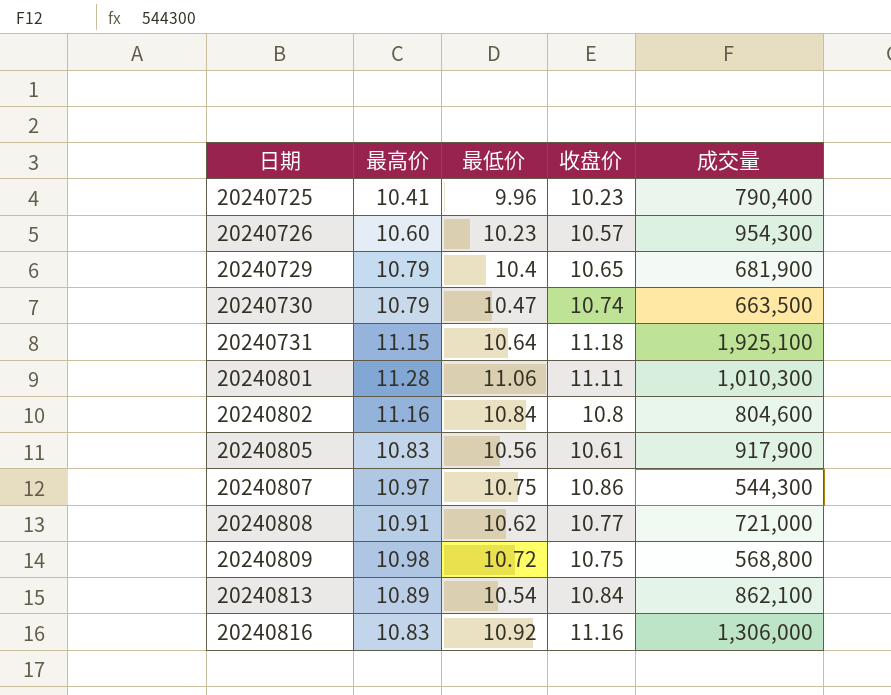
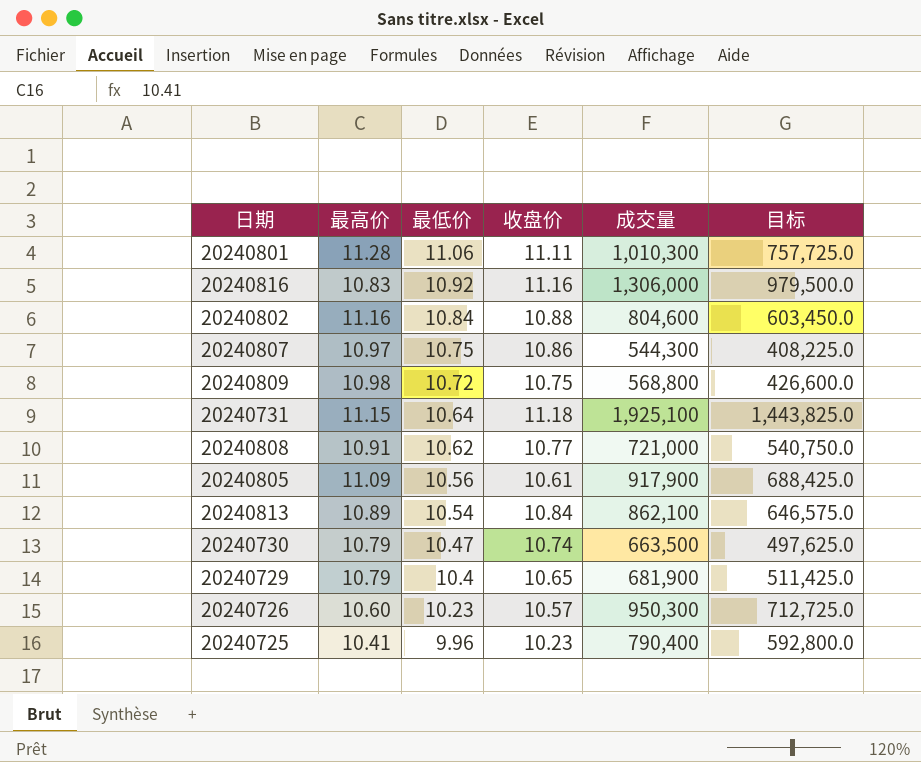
row order: 日期 ascending -> 最低价 descending
column 目标 | formula: none -> [成交量] * 0.75
20240802 | 收盘价: 10.8 -> 10.88
20240805 | 最高价: 10.83 -> 11.09
20240726 | 成交量: 954,300 -> 950,300

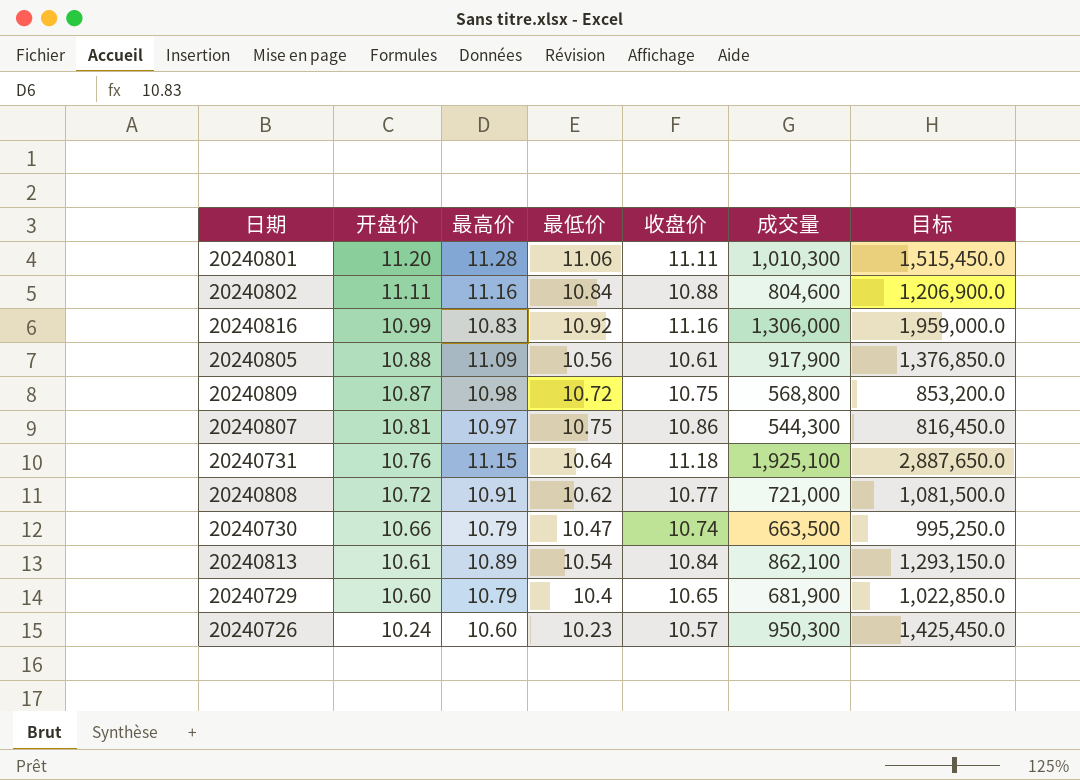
row order: 最低价 descending -> 开盘价 descending
column 开盘价 | position: none -> 2
column 目标 | formula: [成交量] * 0.75 -> [成交量] * 1.5
row 20240725: 10.41 | 9.96 | 10.23 | 790,400 | 592,800.0 -> none

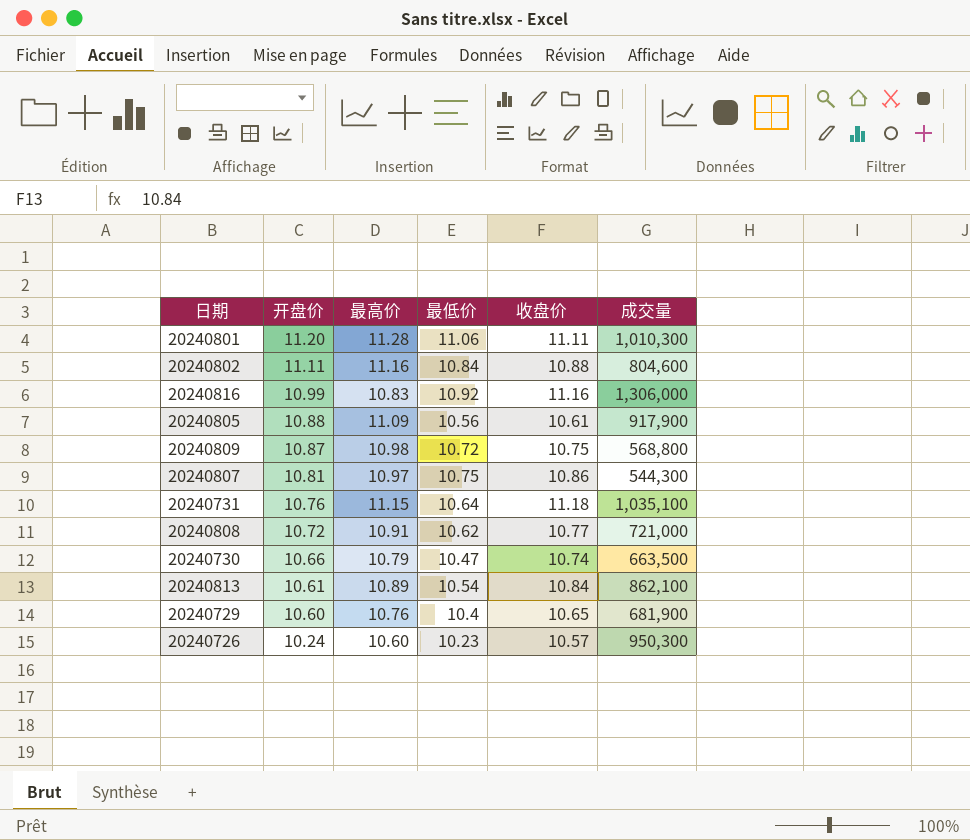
column 目标 | formula: [成交量] * 1.5 -> none
20240731 | 成交量: 1,925,100 -> 1,035,100
20240729 | 最高价: 10.79 -> 10.76

